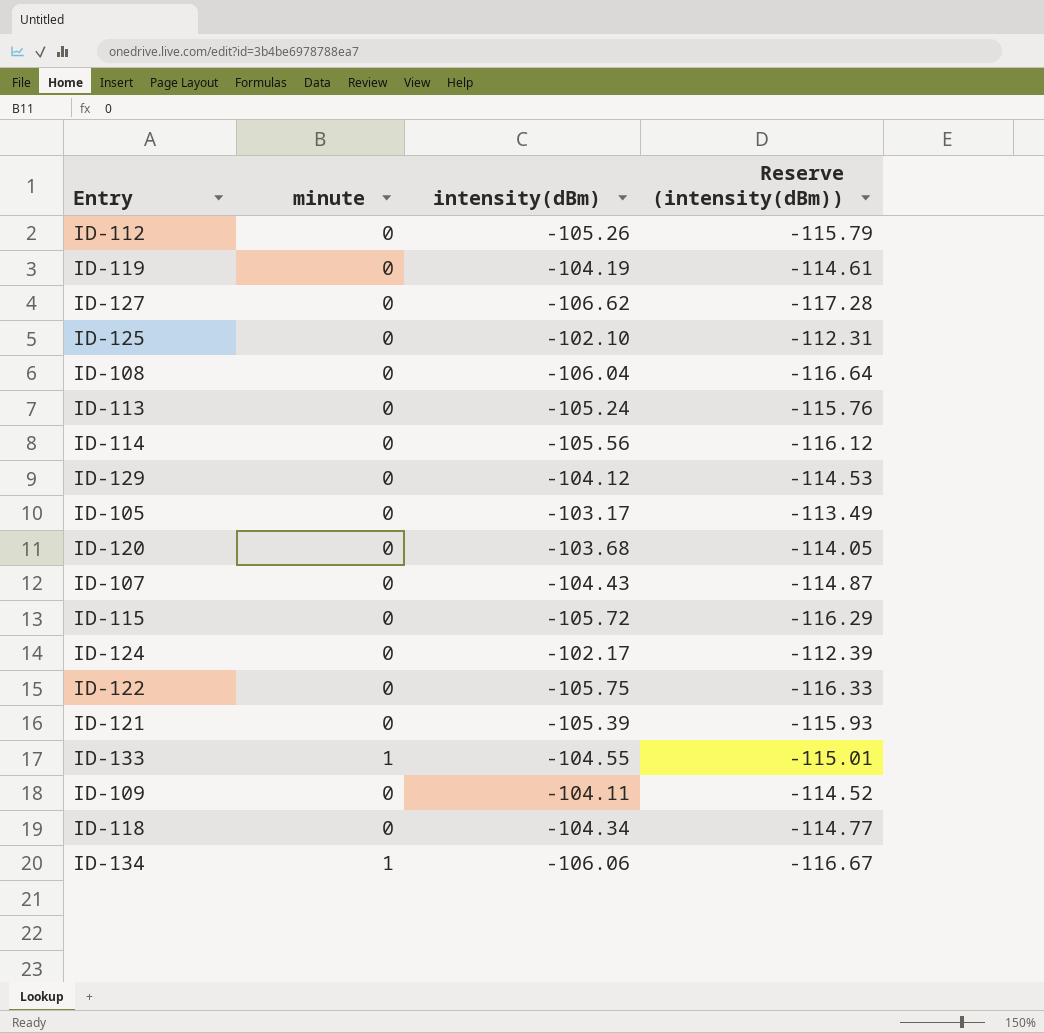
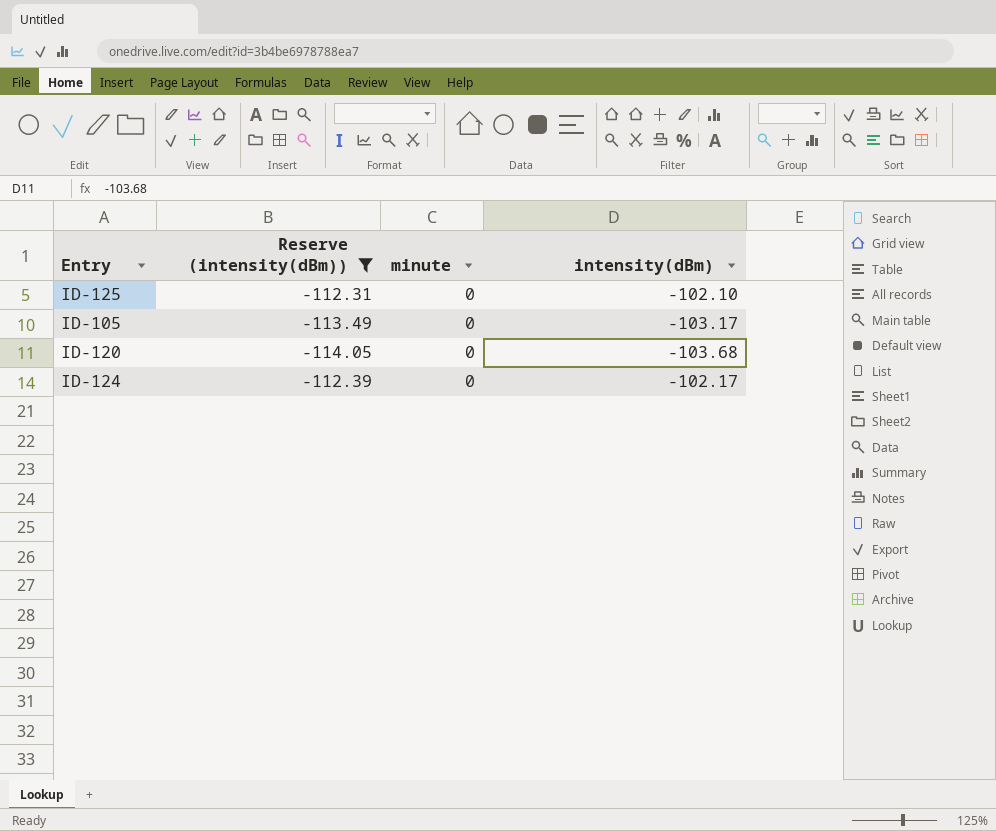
filter: none -> Reserve (intensity(dBm)) >= -114.05
column Reserve (intensity(dBm)) | position: 4 -> 2

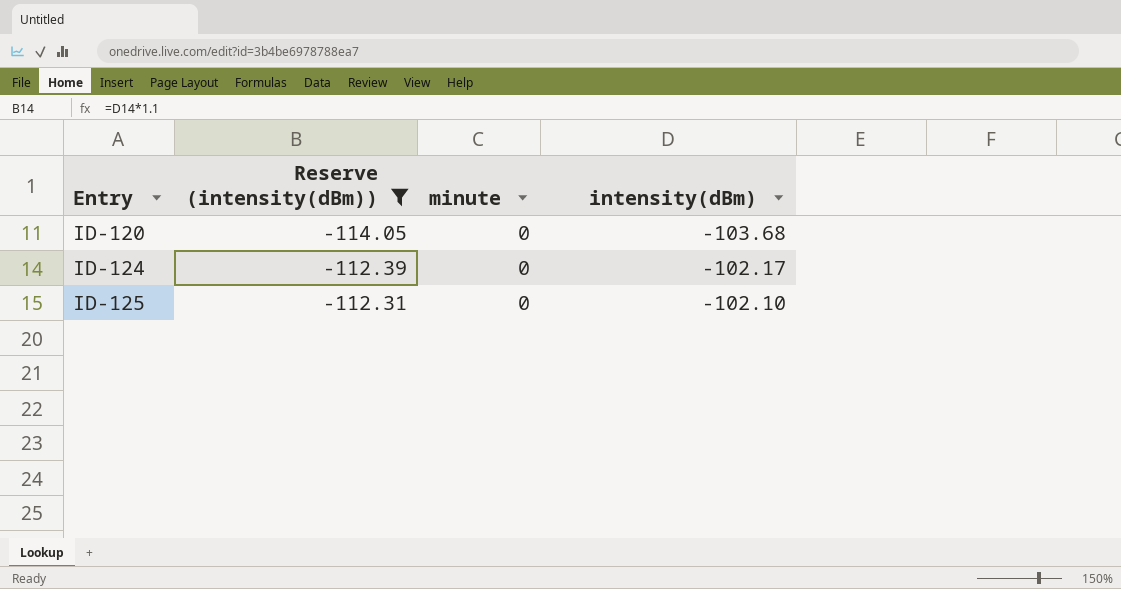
row order: none -> Entry ascending
row ID-105: -113.49 | 0 | -103.17 -> none

